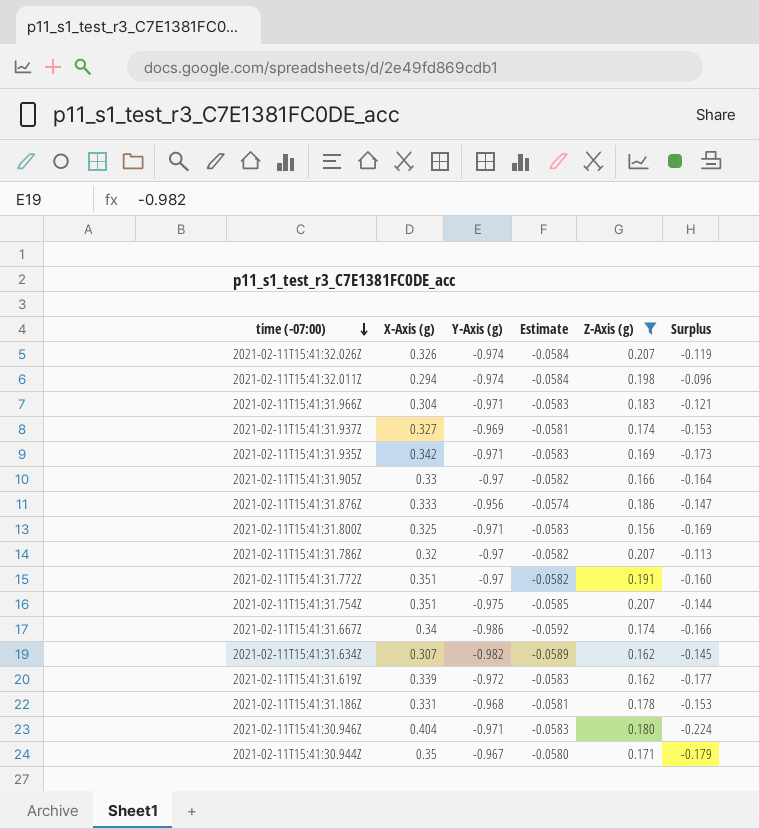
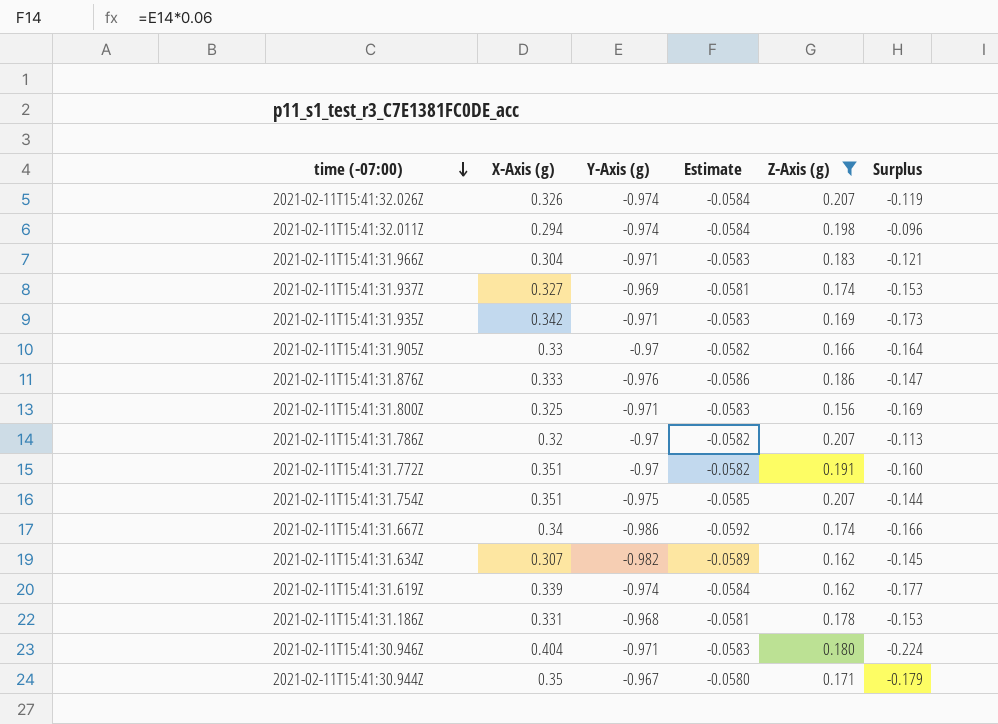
2021-02-11T15:41:31.876Z | Y-Axis (g): -0.956 -> -0.976
2021-02-11T15:41:31.876Z | Estimate: -0.0574 -> -0.0586
2021-02-11T15:41:31.619Z | Y-Axis (g): -0.972 -> -0.974
2021-02-11T15:41:31.619Z | Estimate: -0.0583 -> -0.0584

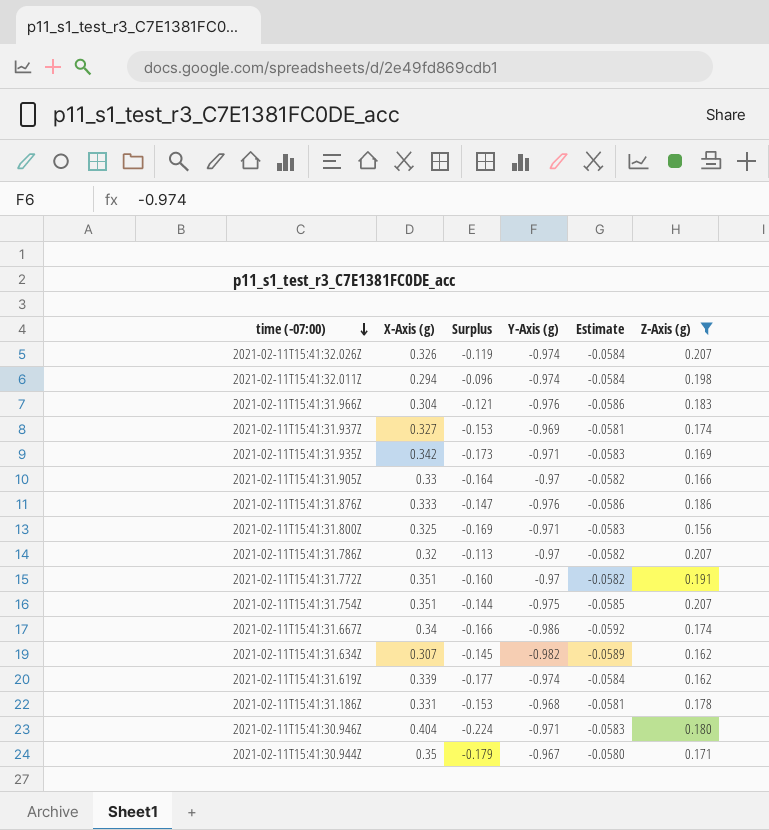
column Surplus | position: 6 -> 3
2021-02-11T15:41:31.966Z | Y-Axis (g): -0.971 -> -0.976
2021-02-11T15:41:31.966Z | Estimate: -0.0583 -> -0.0586

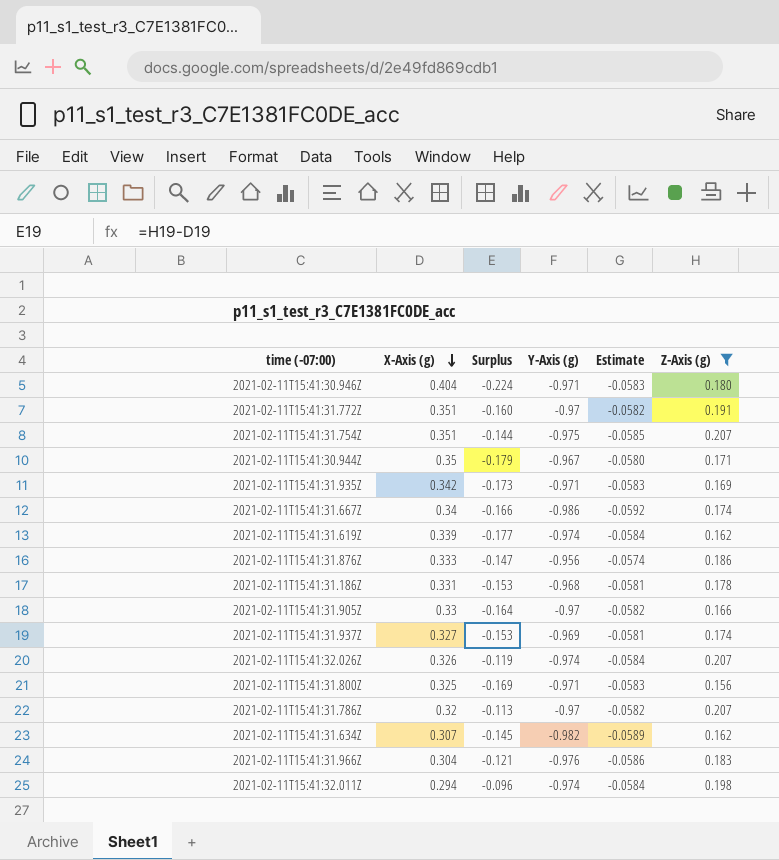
row order: time (-07:00) descending -> X-Axis (g) descending
2021-02-11T15:41:31.876Z | Y-Axis (g): -0.976 -> -0.956
2021-02-11T15:41:31.876Z | Estimate: -0.0586 -> -0.0574

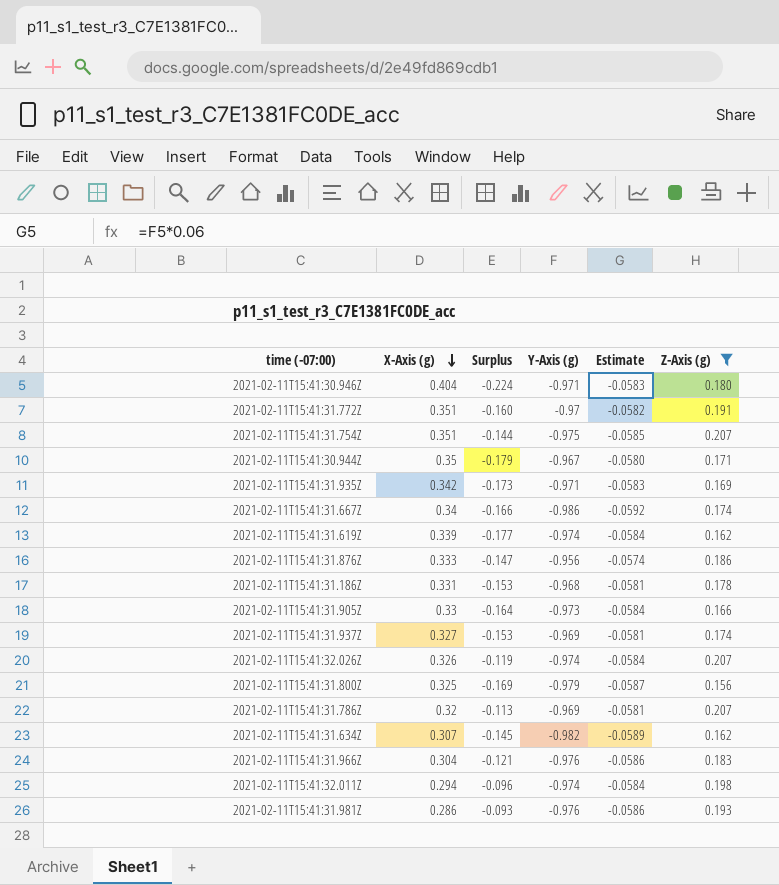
2021-02-11T15:41:31.905Z | Y-Axis (g): -0.97 -> -0.973
2021-02-11T15:41:31.905Z | Estimate: -0.0582 -> -0.0584
2021-02-11T15:41:31.800Z | Y-Axis (g): -0.971 -> -0.979
2021-02-11T15:41:31.800Z | Estimate: -0.0583 -> -0.0587
2021-02-11T15:41:31.786Z | Y-Axis (g): -0.97 -> -0.969
2021-02-11T15:41:31.786Z | Estimate: -0.0582 -> -0.0581
row 2021-02-11T15:41:31.981Z: none -> 0.286 | -0.093 | -0.976 | -0.0586 | 0.193

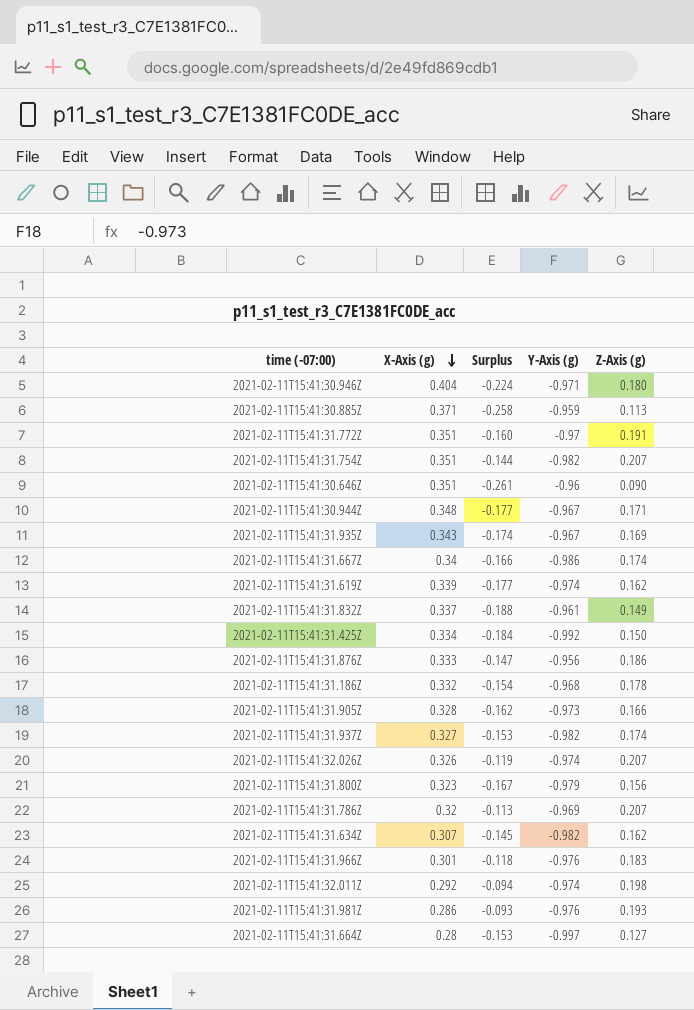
filter: Z-Axis (g) >= 0.156 -> none
column Estimate | formula: [Y-Axis (g)] * 0.06 -> none
2021-02-11T15:41:31.754Z | Y-Axis (g): -0.975 -> -0.982
2021-02-11T15:41:30.944Z | X-Axis (g): 0.35 -> 0.348
2021-02-11T15:41:30.944Z | Surplus: -0.179 -> -0.177
2021-02-11T15:41:31.935Z | X-Axis (g): 0.342 -> 0.343
2021-02-11T15:41:31.935Z | Surplus: -0.173 -> -0.174
2021-02-11T15:41:31.935Z | Y-Axis (g): -0.971 -> -0.967
2021-02-11T15:41:31.186Z | X-Axis (g): 0.331 -> 0.332
2021-02-11T15:41:31.186Z | Surplus: -0.153 -> -0.154
2021-02-11T15:41:31.905Z | X-Axis (g): 0.33 -> 0.328
2021-02-11T15:41:31.905Z | Surplus: -0.164 -> -0.162
2021-02-11T15:41:31.937Z | Y-Axis (g): -0.969 -> -0.982
2021-02-11T15:41:31.800Z | X-Axis (g): 0.325 -> 0.323
2021-02-11T15:41:31.800Z | Surplus: -0.169 -> -0.167
2021-02-11T15:41:31.966Z | X-Axis (g): 0.304 -> 0.301
2021-02-11T15:41:31.966Z | Surplus: -0.121 -> -0.118
2021-02-11T15:41:32.011Z | X-Axis (g): 0.294 -> 0.292
2021-02-11T15:41:32.011Z | Surplus: -0.096 -> -0.094

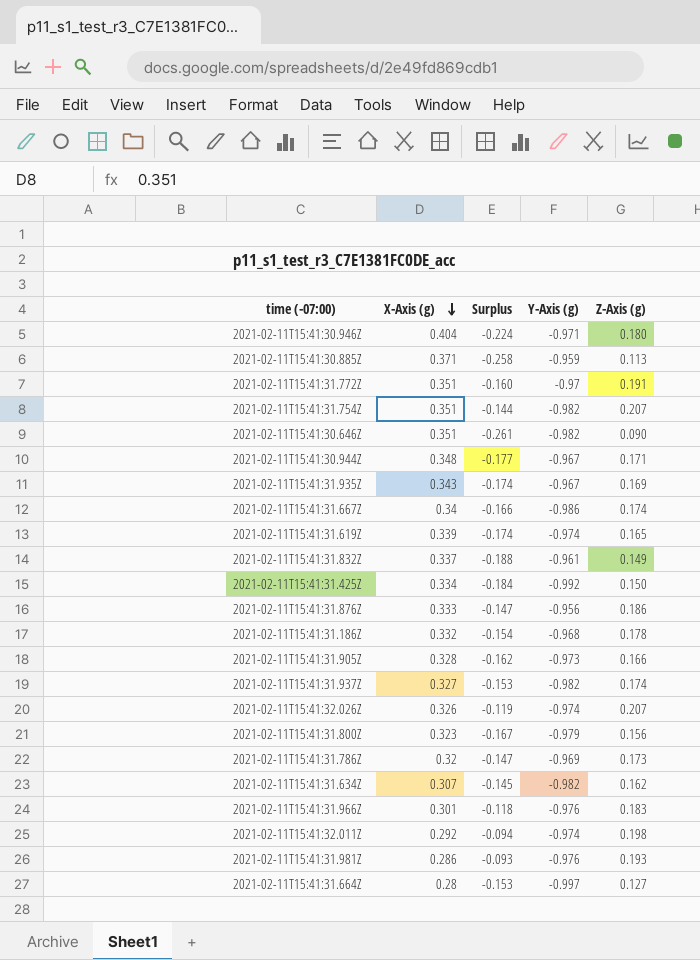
2021-02-11T15:41:30.646Z | Y-Axis (g): -0.96 -> -0.982
2021-02-11T15:41:31.619Z | Surplus: -0.177 -> -0.174
2021-02-11T15:41:31.619Z | Z-Axis (g): 0.162 -> 0.165
2021-02-11T15:41:31.786Z | Surplus: -0.113 -> -0.147
2021-02-11T15:41:31.786Z | Z-Axis (g): 0.207 -> 0.173

